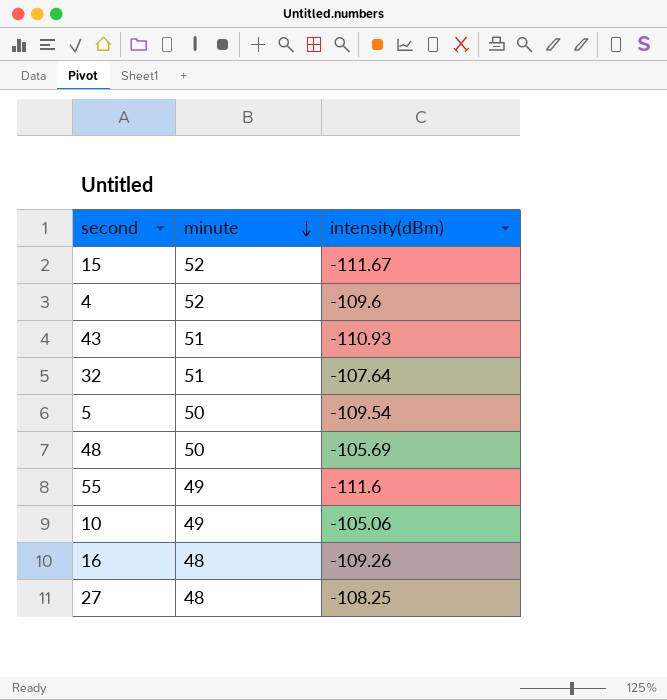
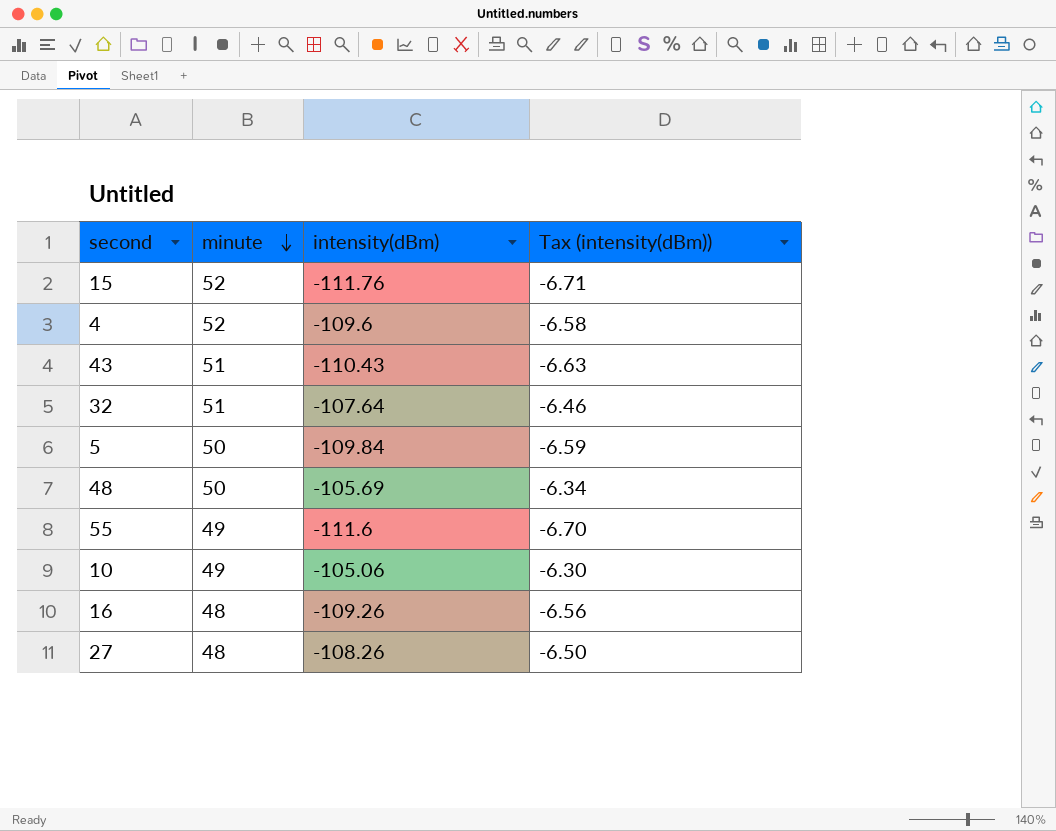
column Tax (intensity(dBm)) | formula: none -> [intensity(dBm)] * 0.06
15 | intensity(dBm): -111.67 -> -111.76
43 | intensity(dBm): -110.93 -> -110.43
5 | intensity(dBm): -109.54 -> -109.84
27 | intensity(dBm): -108.25 -> -108.26

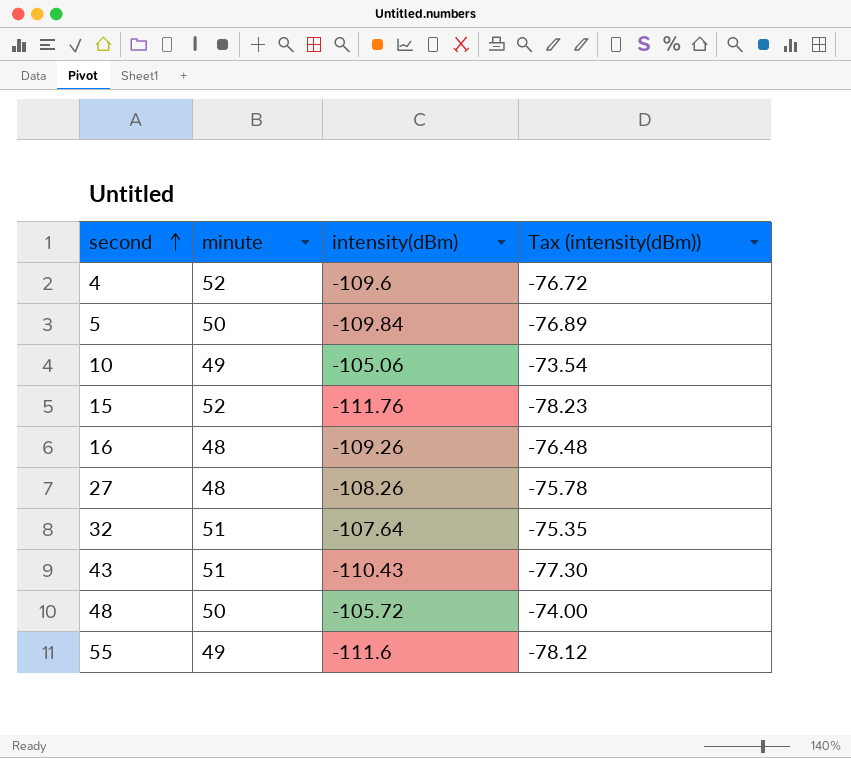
row order: minute descending -> second ascending
column Tax (intensity(dBm)) | formula: [intensity(dBm)] * 0.06 -> [intensity(dBm)] * 0.7
48 | intensity(dBm): -105.69 -> -105.72

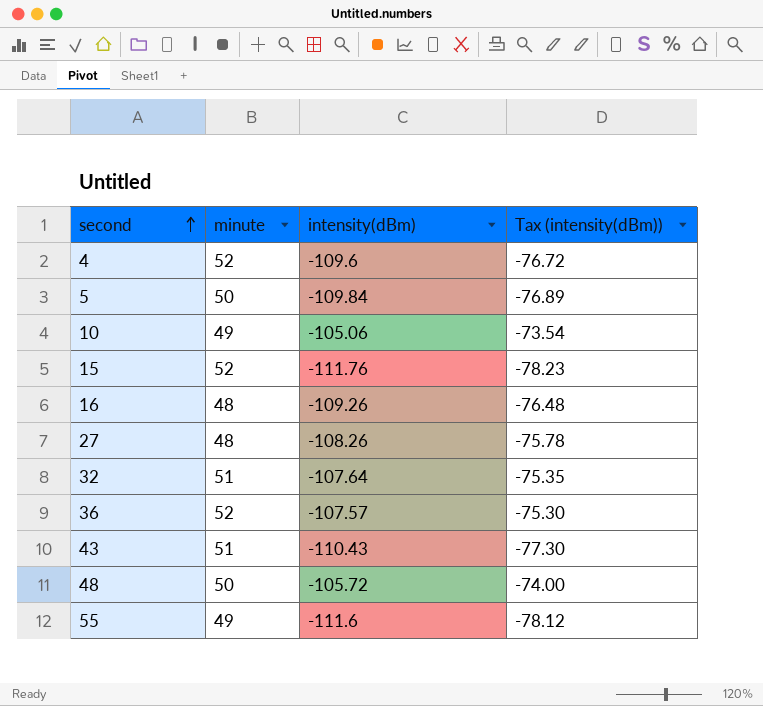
row 36: none -> 52 | -107.57 | -75.30

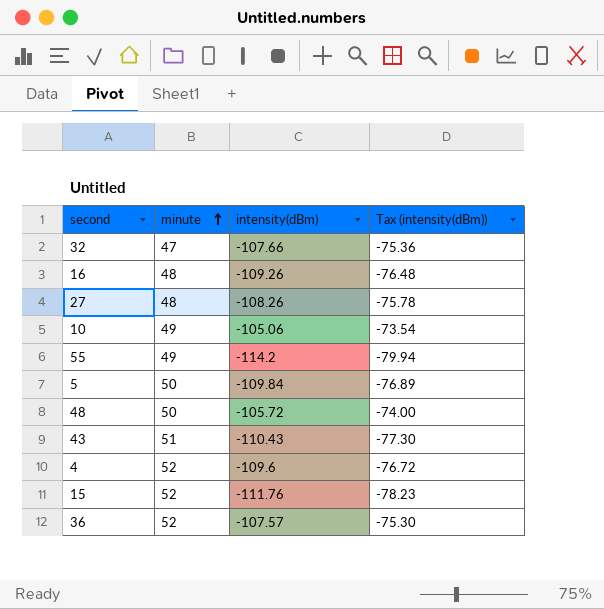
row order: second ascending -> minute ascending
32 | minute: 51 -> 47
32 | intensity(dBm): -107.64 -> -107.66
32 | Tax (intensity(dBm)): -75.35 -> -75.36
55 | intensity(dBm): -111.6 -> -114.2
55 | Tax (intensity(dBm)): -78.12 -> -79.94

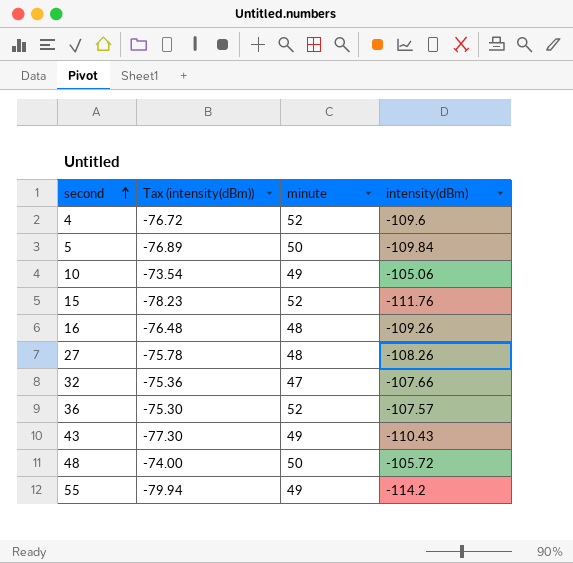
row order: minute ascending -> second ascending
column Tax (intensity(dBm)) | position: 4 -> 2
43 | minute: 51 -> 49

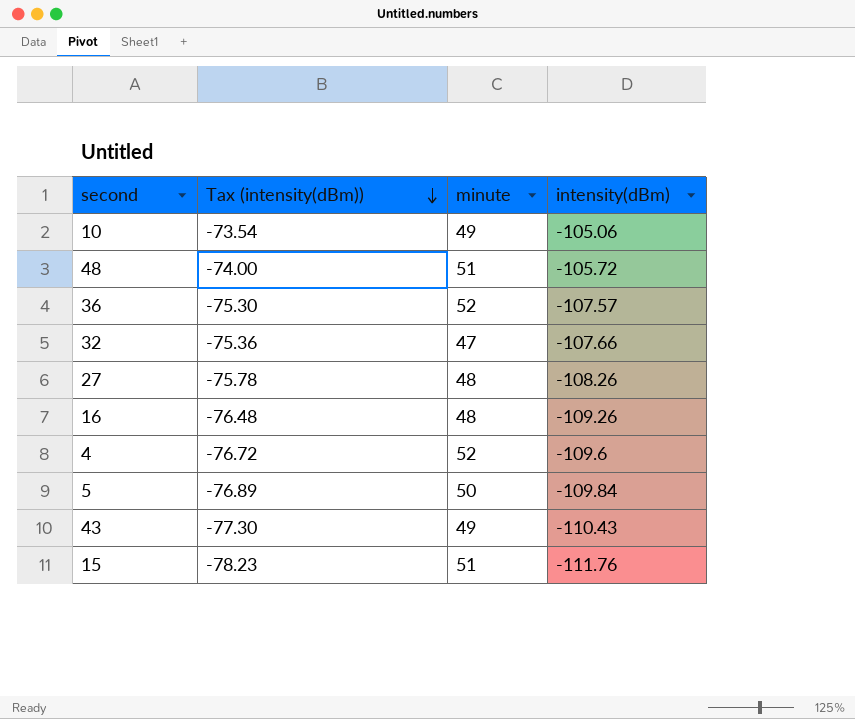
row order: second ascending -> Tax (intensity(dBm)) descending
row 55: -79.94 | 49 | -114.2 -> none
48 | minute: 50 -> 51
15 | minute: 52 -> 51

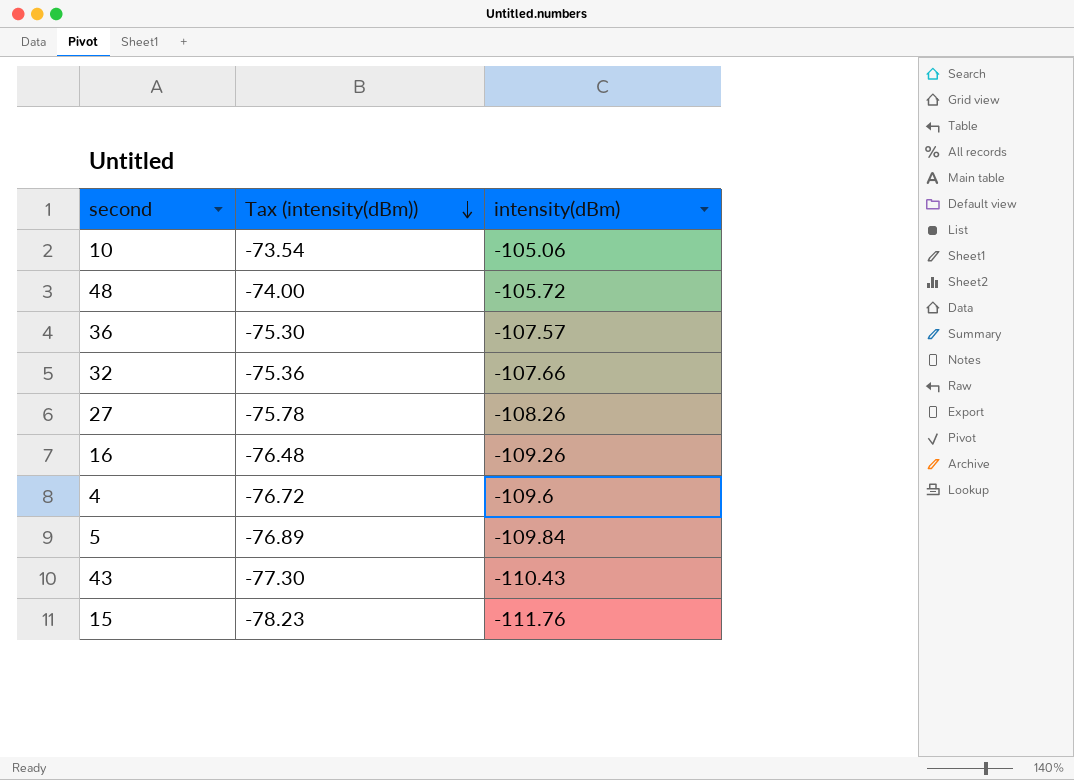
column minute | position: 3 -> none

